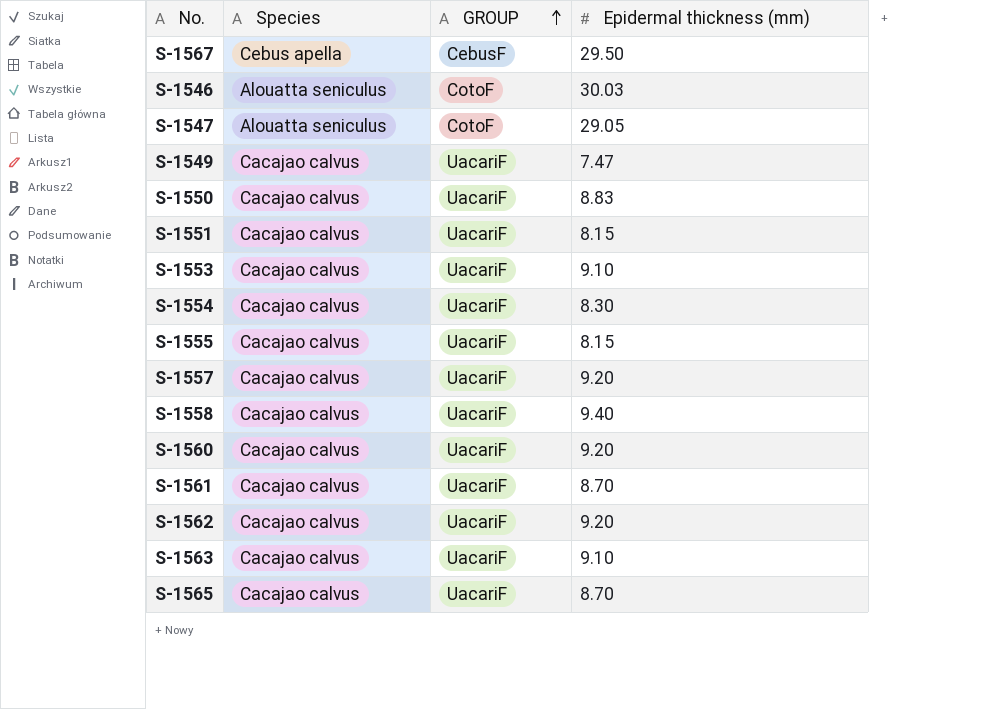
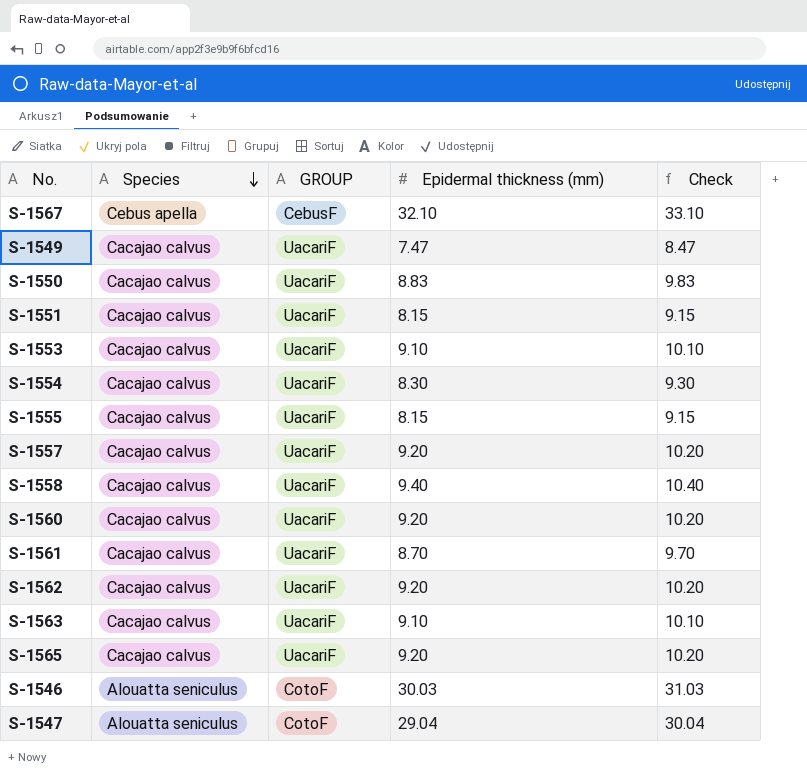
row order: GROUP ascending -> Species descending
column Check | formula: none -> [Epidermal thickness (mm)] + 1
S-1567 | Epidermal thickness (mm): 29.50 -> 32.10
S-1565 | Epidermal thickness (mm): 8.70 -> 9.20
S-1547 | Epidermal thickness (mm): 29.05 -> 29.04

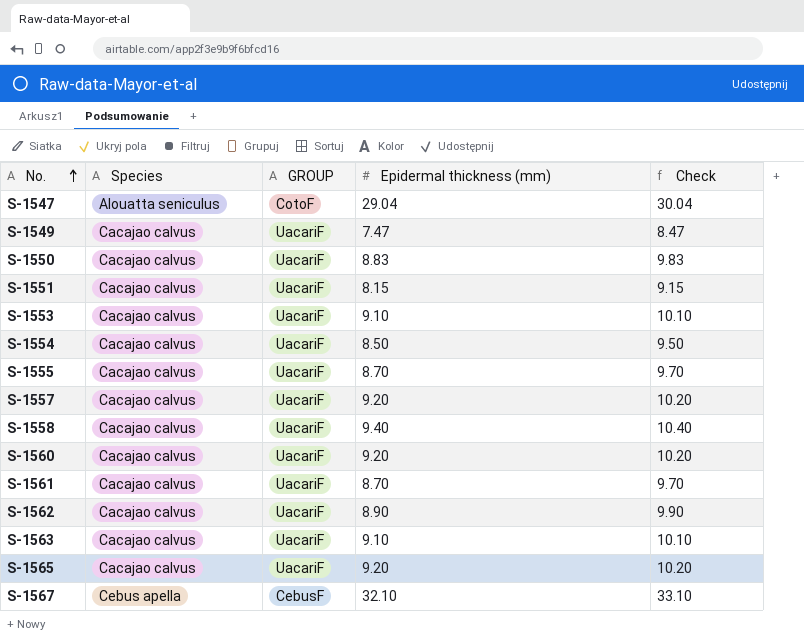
row order: Species descending -> No. ascending
row S-1546: Alouatta seniculus | CotoF | 30.03 | 31.03 -> none
S-1554 | Epidermal thickness (mm): 8.30 -> 8.50
S-1554 | Check: 9.30 -> 9.50
S-1555 | Epidermal thickness (mm): 8.15 -> 8.70
S-1555 | Check: 9.15 -> 9.70
S-1562 | Epidermal thickness (mm): 9.20 -> 8.90
S-1562 | Check: 10.20 -> 9.90

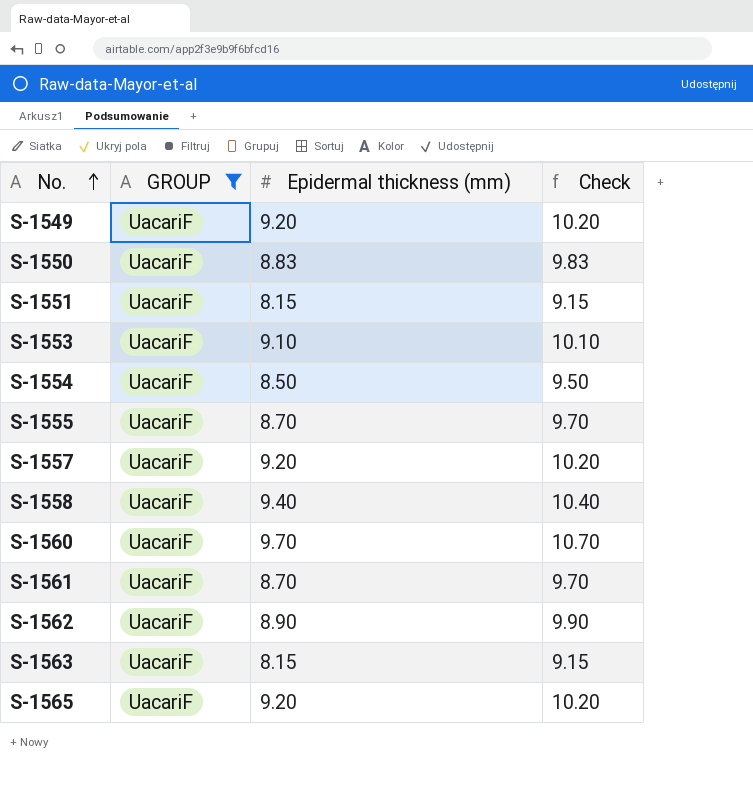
filter: none -> GROUP = UacariF
column Species | position: 2 -> none
S-1549 | Epidermal thickness (mm): 7.47 -> 9.20
S-1549 | Check: 8.47 -> 10.20
S-1560 | Epidermal thickness (mm): 9.20 -> 9.70
S-1560 | Check: 10.20 -> 10.70
S-1563 | Epidermal thickness (mm): 9.10 -> 8.15
S-1563 | Check: 10.10 -> 9.15

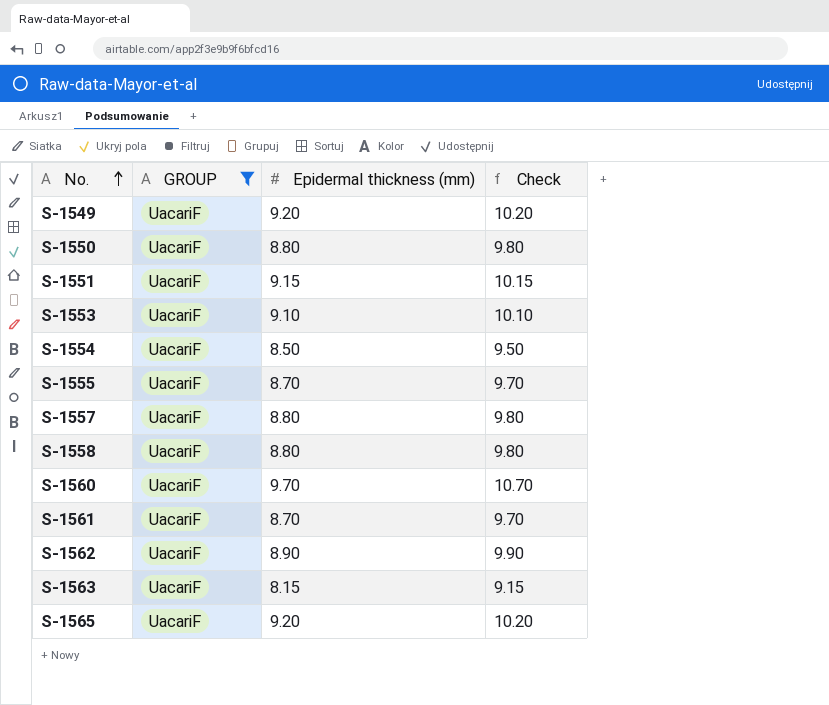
S-1550 | Epidermal thickness (mm): 8.83 -> 8.80
S-1550 | Check: 9.83 -> 9.80
S-1551 | Epidermal thickness (mm): 8.15 -> 9.15
S-1551 | Check: 9.15 -> 10.15
S-1557 | Epidermal thickness (mm): 9.20 -> 8.80
S-1557 | Check: 10.20 -> 9.80
S-1558 | Epidermal thickness (mm): 9.40 -> 8.80
S-1558 | Check: 10.40 -> 9.80

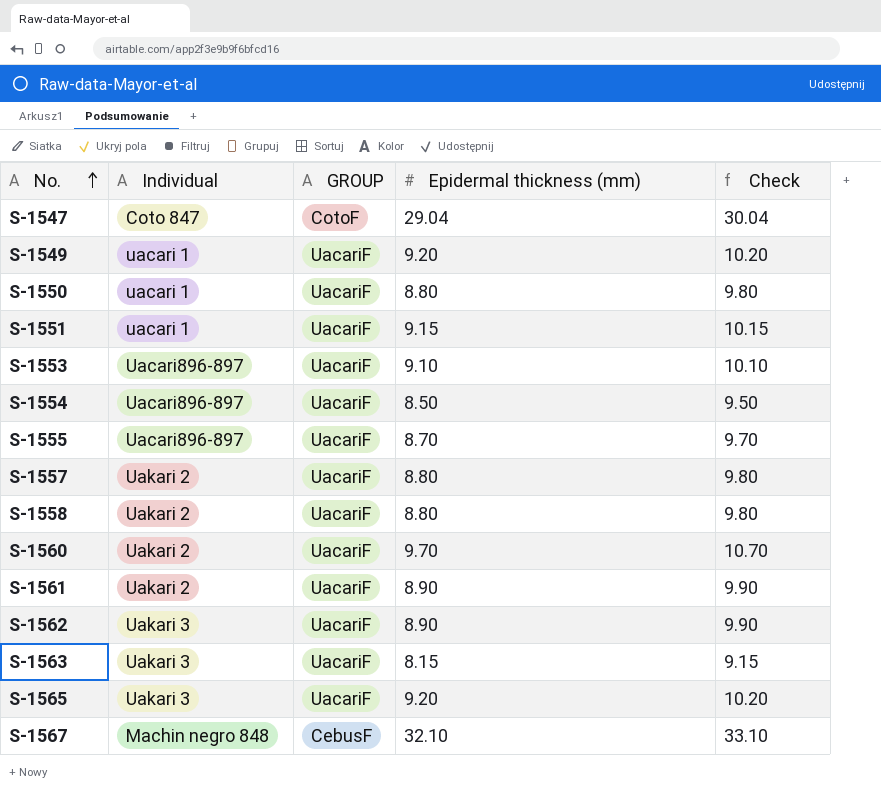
filter: GROUP = UacariF -> none
column Individual | position: none -> 2
S-1561 | Epidermal thickness (mm): 8.70 -> 8.90
S-1561 | Check: 9.70 -> 9.90

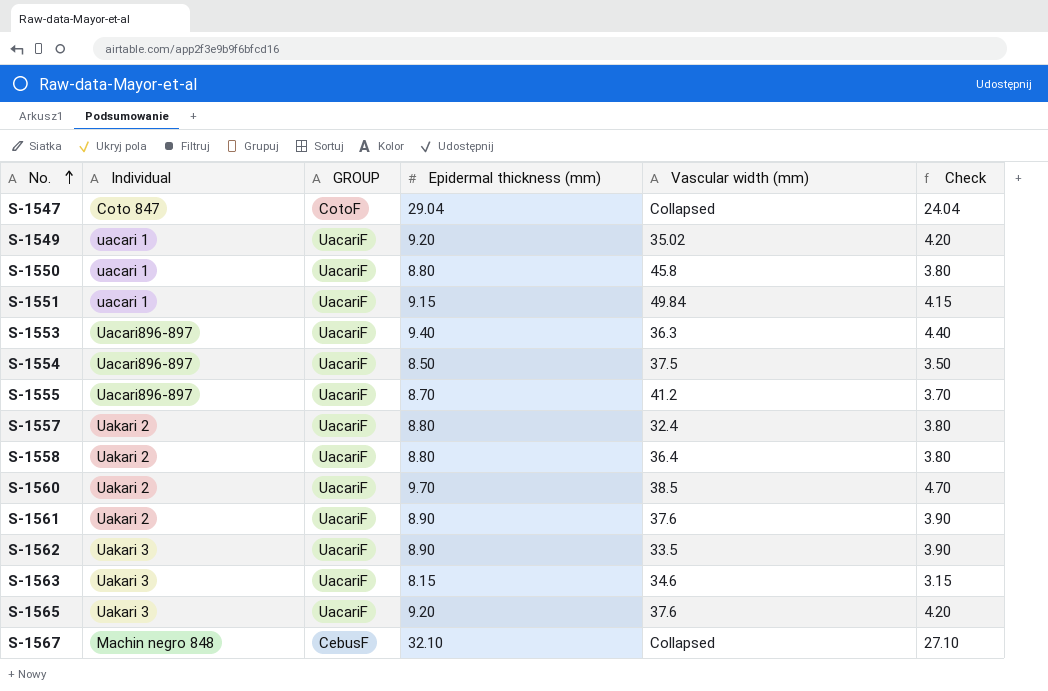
column Vascular width (mm) | position: none -> 5
column Check | formula: [Epidermal thickness (mm)] + 1 -> [Epidermal thickness (mm)] - 5
S-1553 | Epidermal thickness (mm): 9.10 -> 9.40

